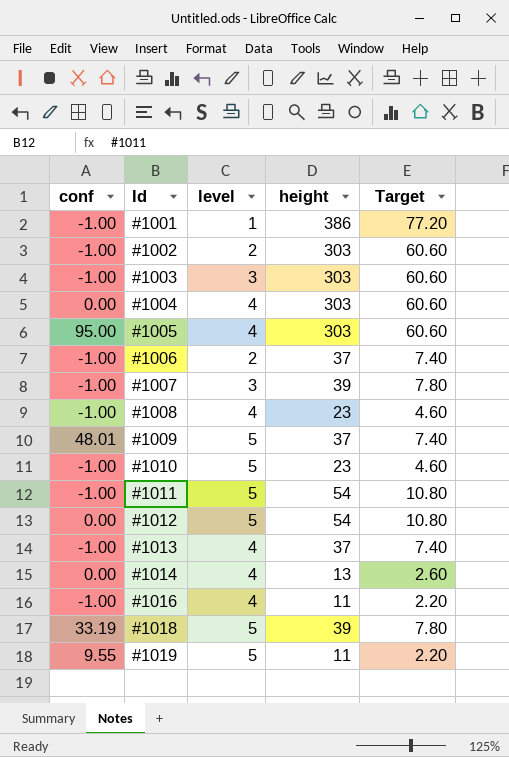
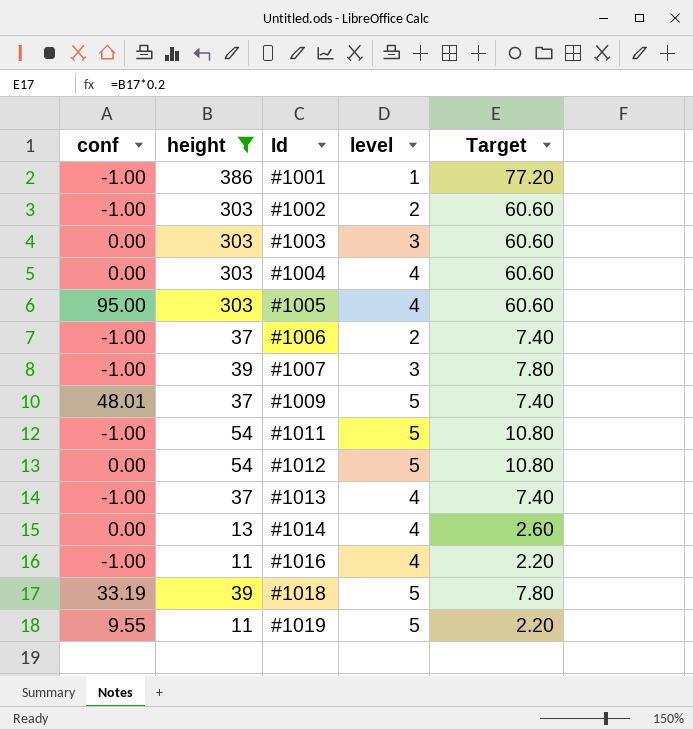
filter: none -> height != 23
column height | position: 4 -> 2
#1003 | conf: -1.00 -> 0.00

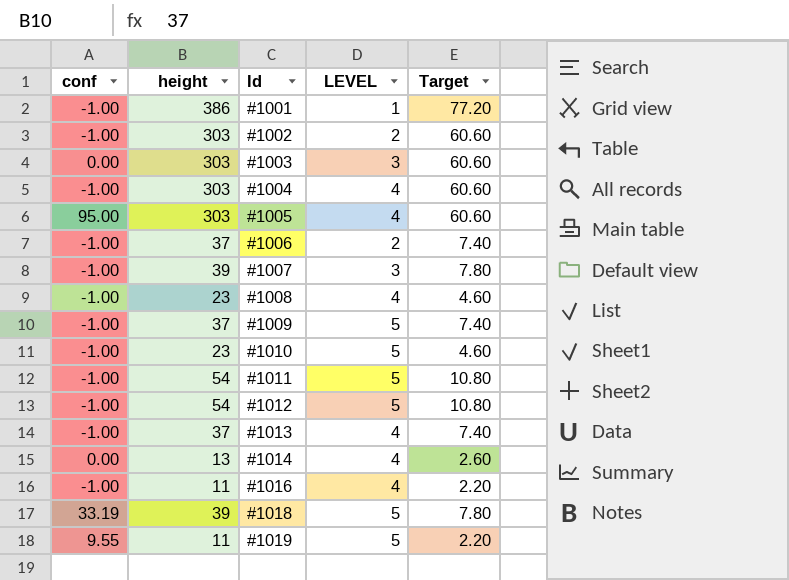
filter: height != 23 -> none
column name: level -> LEVEL
#1004 | conf: 0.00 -> -1.00
#1009 | conf: 48.01 -> -1.00
#1012 | conf: 0.00 -> -1.00

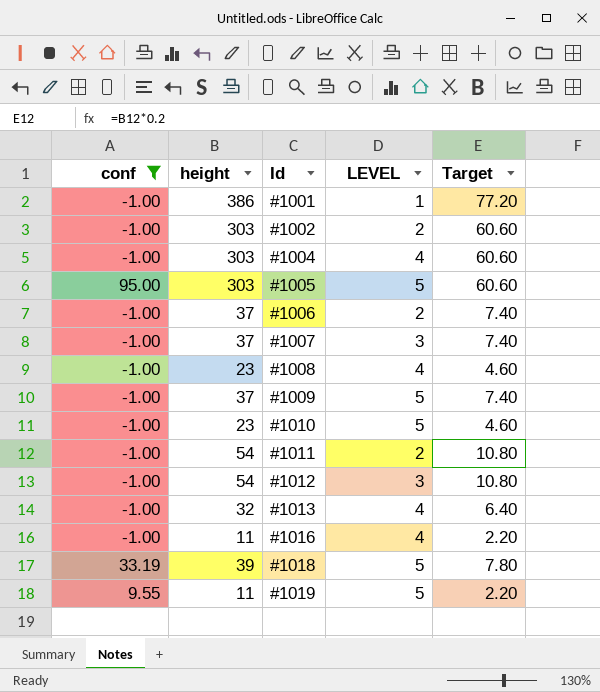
filter: none -> conf != 0.00
#1005 | LEVEL: 4 -> 5
#1007 | height: 39 -> 37
#1007 | Target: 7.80 -> 7.40
#1011 | LEVEL: 5 -> 2
#1012 | LEVEL: 5 -> 3
#1013 | height: 37 -> 32
#1013 | Target: 7.40 -> 6.40

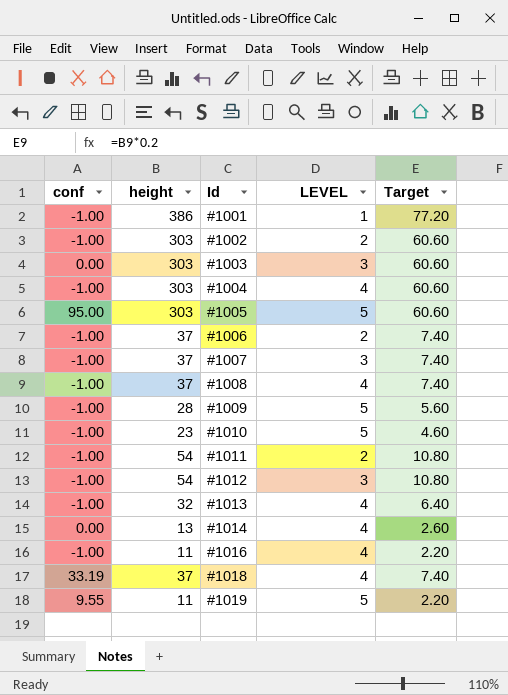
filter: conf != 0.00 -> none
#1008 | height: 23 -> 37
#1008 | Target: 4.60 -> 7.40
#1009 | height: 37 -> 28
#1009 | Target: 7.40 -> 5.60
#1018 | height: 39 -> 37
#1018 | LEVEL: 5 -> 4
#1018 | Target: 7.80 -> 7.40

